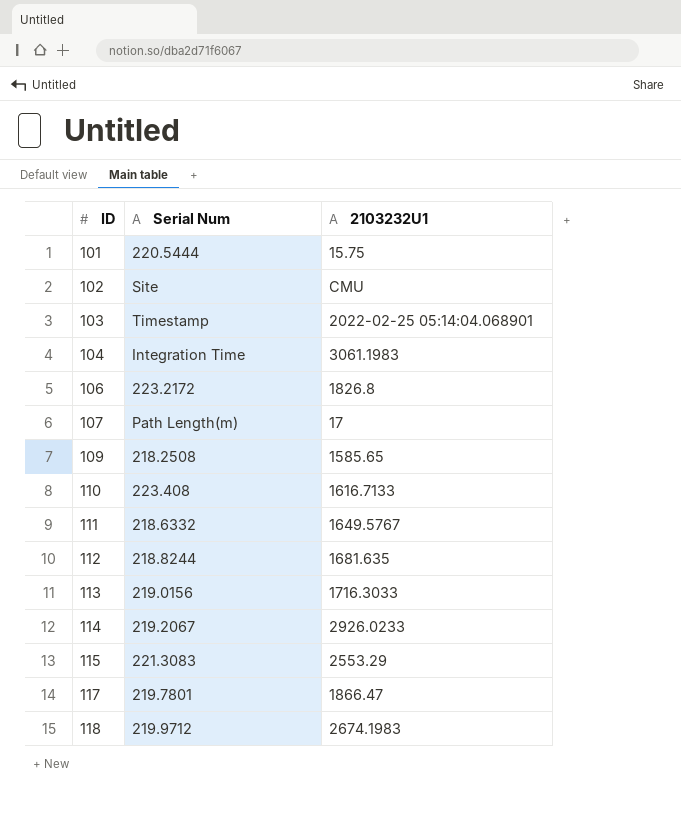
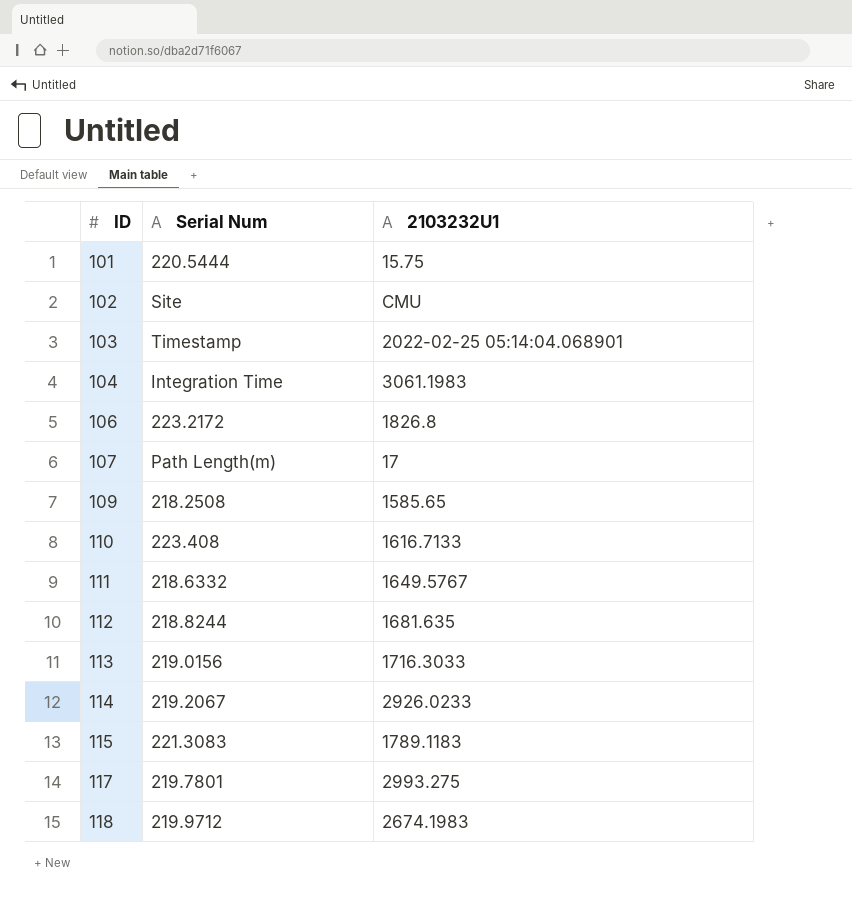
115 | 2103232U1: 2553.29 -> 1789.1183
117 | 2103232U1: 1866.47 -> 2993.275

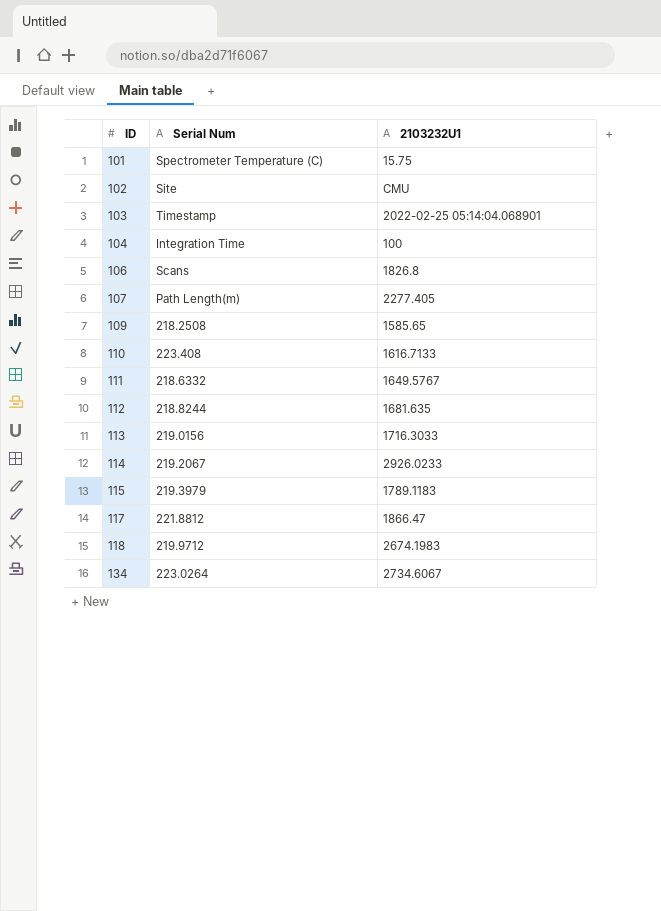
101 | Serial Num: 220.5444 -> Spectrometer Temperature (C)
104 | 2103232U1: 3061.1983 -> 100
106 | Serial Num: 223.2172 -> Scans
107 | 2103232U1: 17 -> 2277.405
115 | Serial Num: 221.3083 -> 219.3979
117 | Serial Num: 219.7801 -> 221.8812
117 | 2103232U1: 2993.275 -> 1866.47
row 134: none -> 223.0264 | 2734.6067

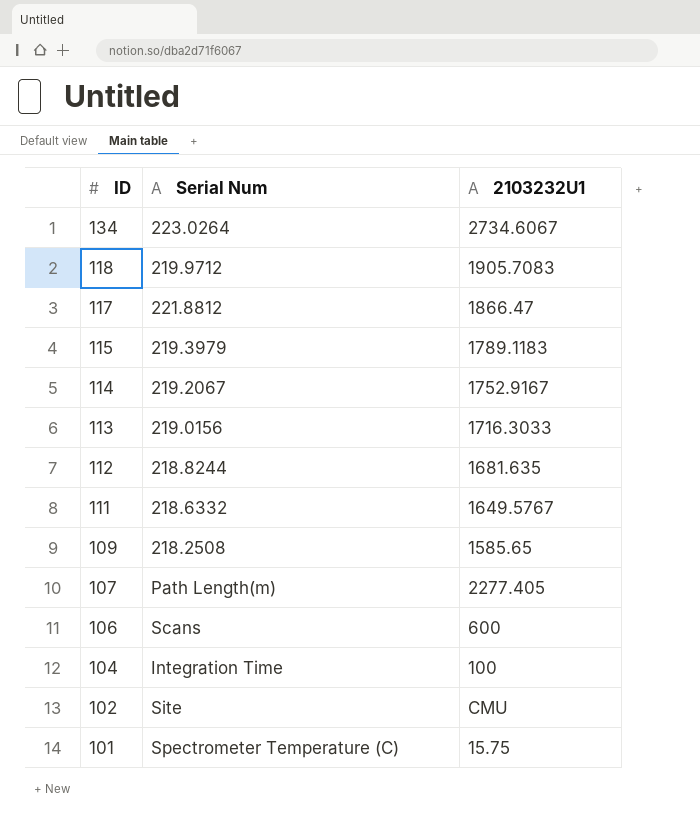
row order: ID ascending -> ID descending
row 103: Timestamp | 2022-02-25 05:14:04.068901 -> none
row 110: 223.408 | 1616.7133 -> none
118 | 2103232U1: 2674.1983 -> 1905.7083
114 | 2103232U1: 2926.0233 -> 1752.9167
106 | 2103232U1: 1826.8 -> 600

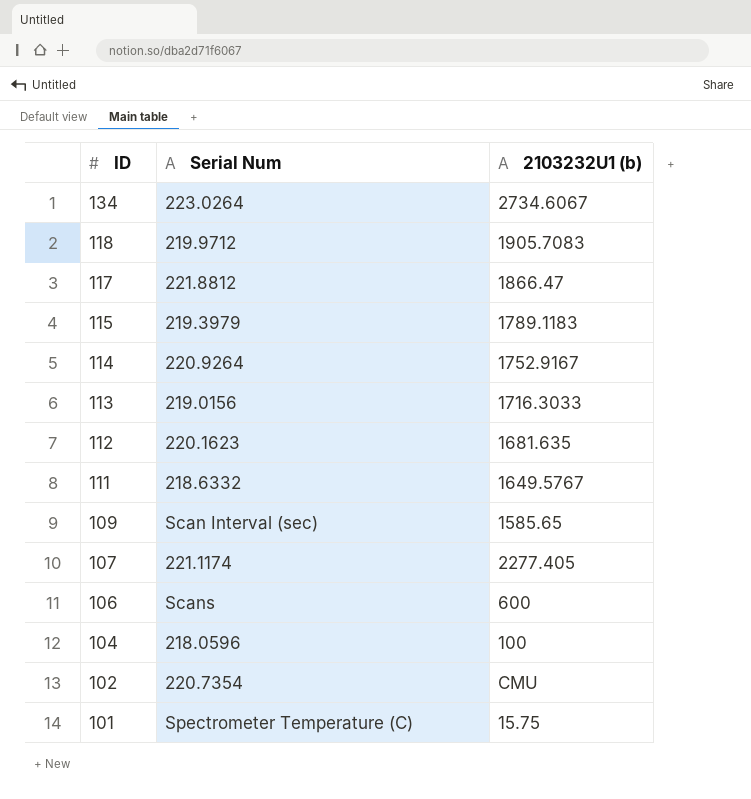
column name: 2103232U1 -> 2103232U1 (b)
114 | Serial Num: 219.2067 -> 220.9264
112 | Serial Num: 218.8244 -> 220.1623
109 | Serial Num: 218.2508 -> Scan Interval (sec)
107 | Serial Num: Path Length(m) -> 221.1174
104 | Serial Num: Integration Time -> 218.0596
102 | Serial Num: Site -> 220.7354

